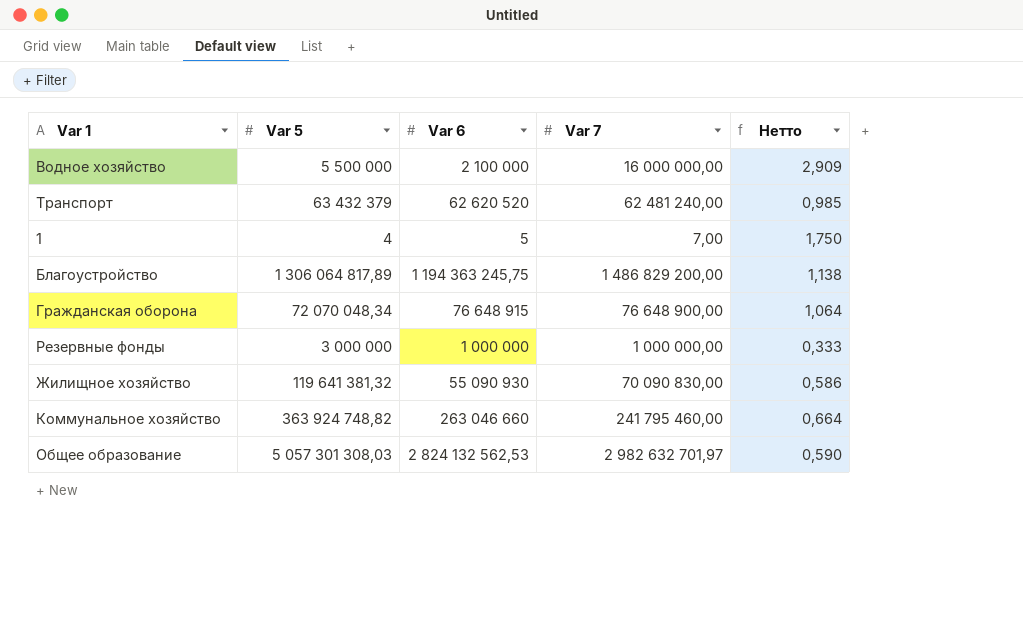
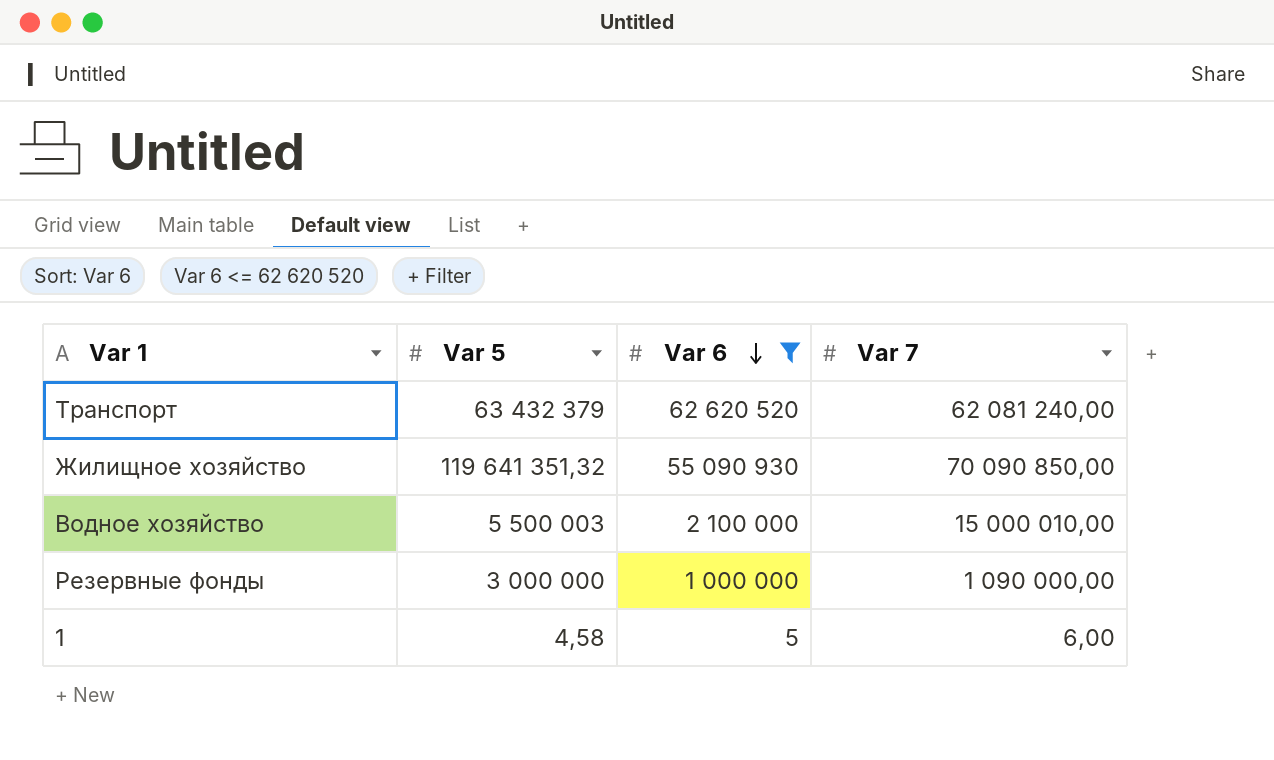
filter: none -> Var 6 <= 62 620 520
row order: none -> Var 6 descending
column Нетто | formula: [Var 7] / [Var 5] -> none
Транспорт | Var 7: 62 481 240,00 -> 62 081 240,00
Жилищное хозяйство | Var 5: 119 641 381,32 -> 119 641 351,32
Жилищное хозяйство | Var 7: 70 090 830,00 -> 70 090 850,00
Водное хозяйство | Var 5: 5 500 000 -> 5 500 003
Водное хозяйство | Var 7: 16 000 000,00 -> 15 000 010,00
Резервные фонды | Var 7: 1 000 000,00 -> 1 090 000,00
1 | Var 5: 4 -> 4,58
1 | Var 7: 7,00 -> 6,00

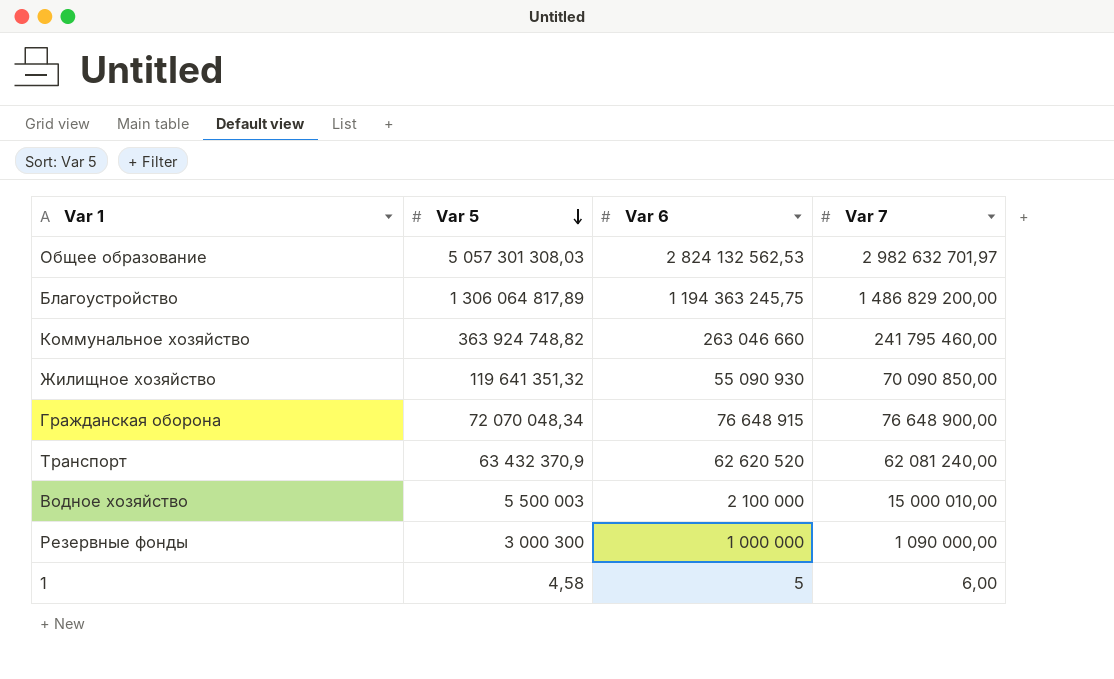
filter: Var 6 <= 62 620 520 -> none
row order: Var 6 descending -> Var 5 descending
Транспорт | Var 5: 63 432 379 -> 63 432 370,9
Резервные фонды | Var 5: 3 000 000 -> 3 000 300

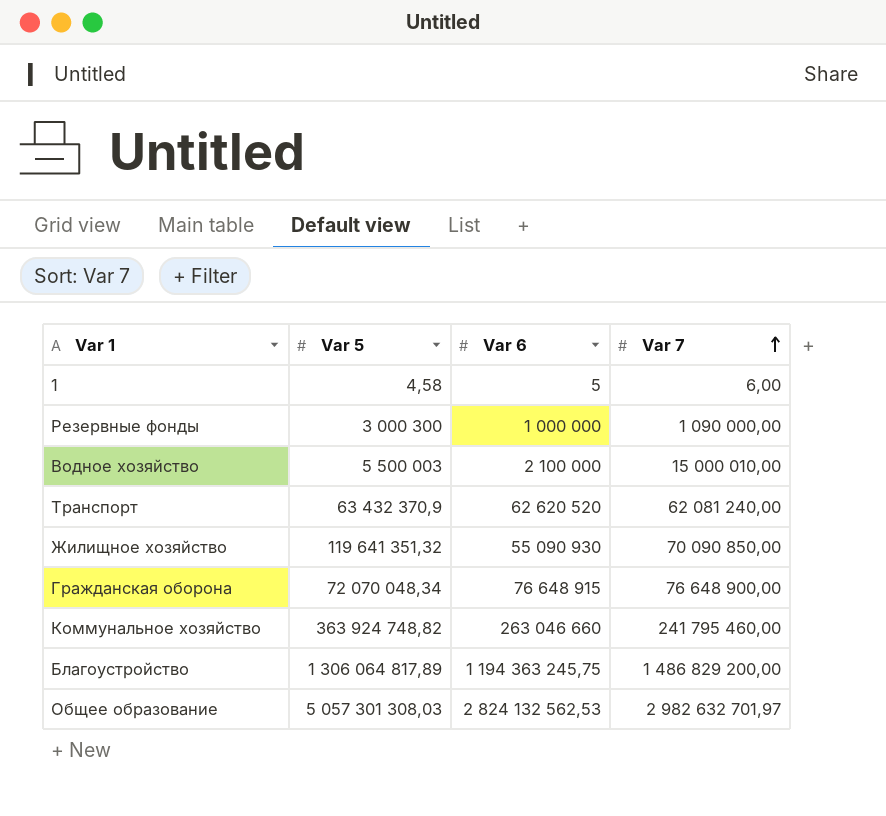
row order: Var 5 descending -> Var 7 ascending

